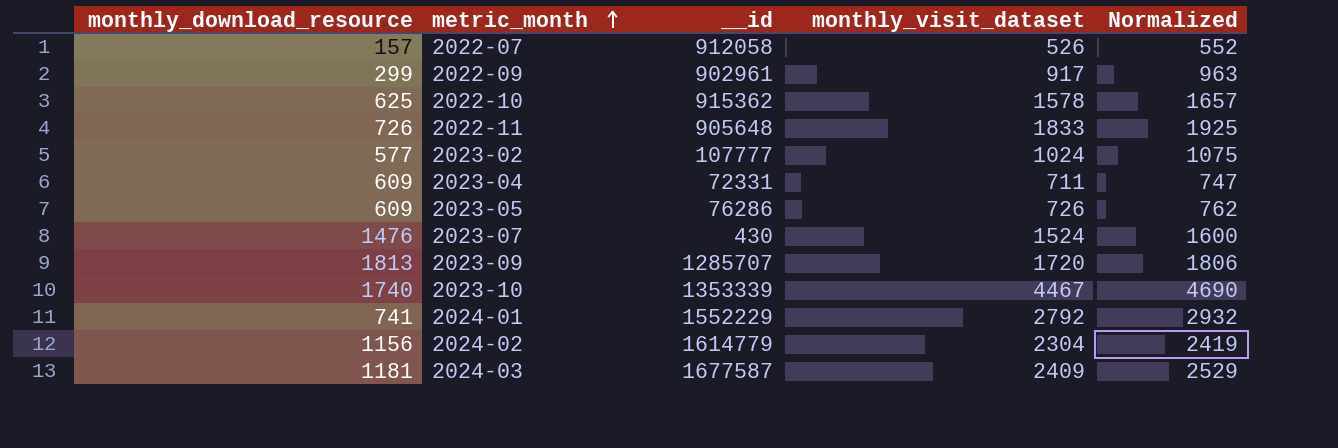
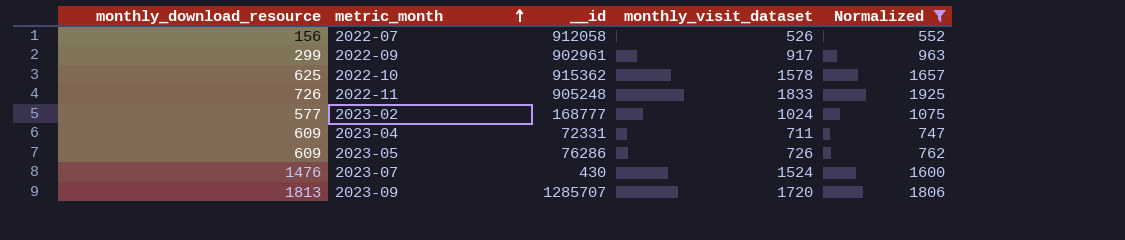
filter: none -> Normalized <= 1925
2022-07 | monthly_download_resource: 157 -> 156
2022-11 | __id: 905648 -> 905248
2023-02 | __id: 107777 -> 168777

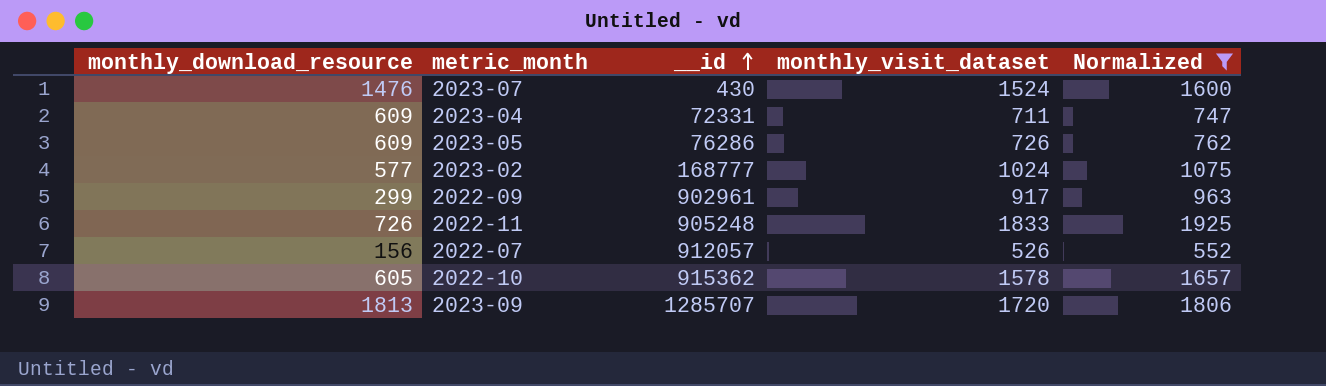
row order: metric_month ascending -> __id ascending
2022-07 | __id: 912058 -> 912057
2022-10 | monthly_download_resource: 625 -> 605

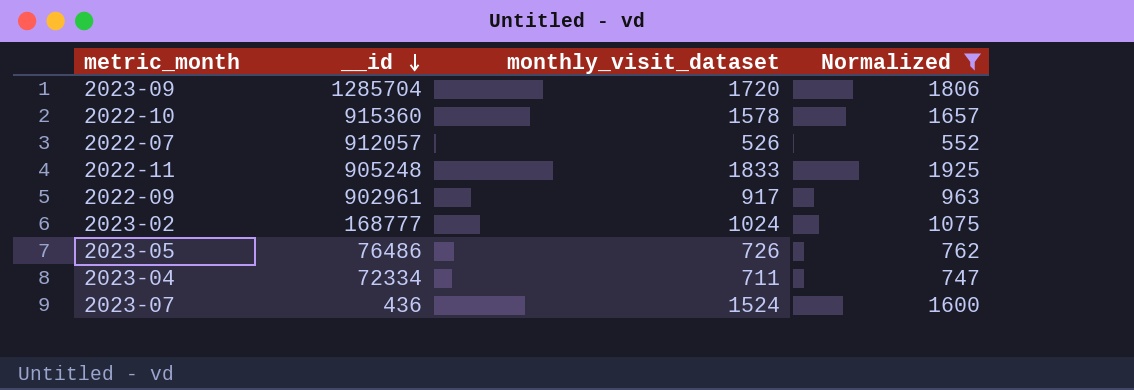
row order: __id ascending -> __id descending
column monthly_download_resource | position: 1 -> none
2023-09 | __id: 1285707 -> 1285704
2022-10 | __id: 915362 -> 915360
2023-05 | __id: 76286 -> 76486
2023-04 | __id: 72331 -> 72334
2023-07 | __id: 430 -> 436

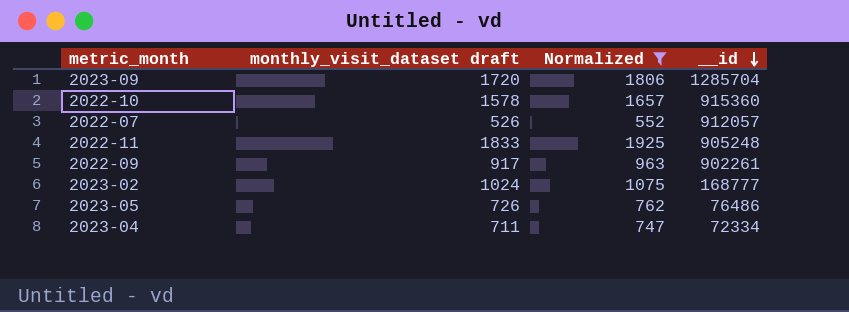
column name: monthly_visit_dataset -> monthly_visit_dataset draft
column __id | position: 2 -> 4
row 2023-07: 436 | 1524 | 1600 -> none
2022-09 | __id: 902961 -> 902261

